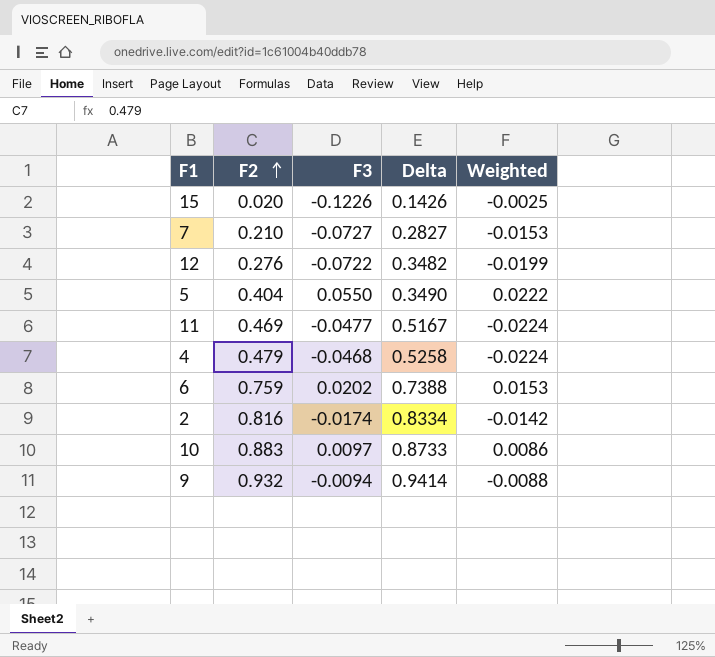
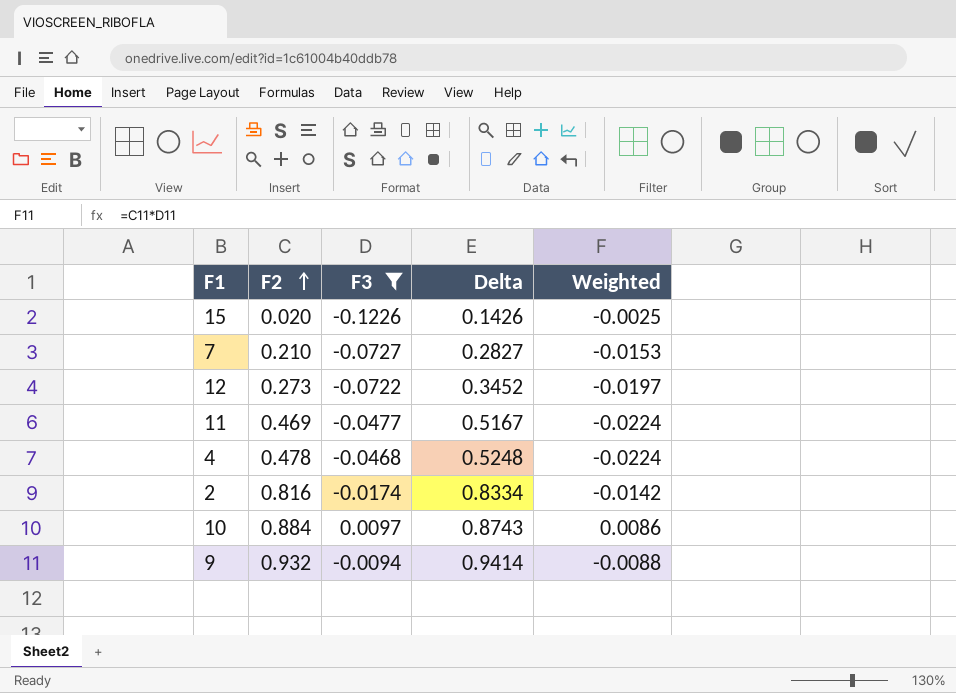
filter: none -> F3 <= 0.0097
12 | F2: 0.276 -> 0.273
12 | Delta: 0.3482 -> 0.3452
12 | Weighted: -0.0199 -> -0.0197
4 | F2: 0.479 -> 0.478
4 | Delta: 0.5258 -> 0.5248
10 | F2: 0.883 -> 0.884
10 | Delta: 0.8733 -> 0.8743

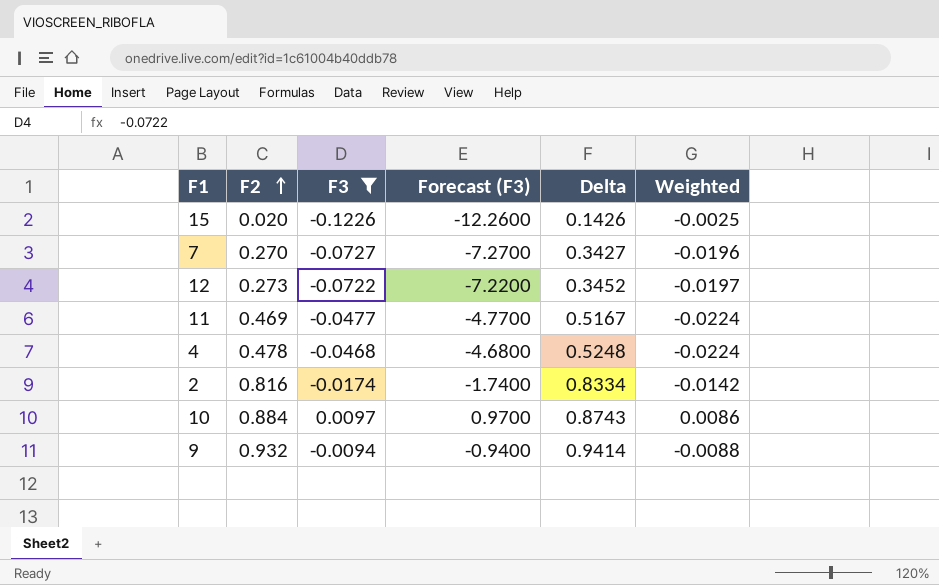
column Forecast (F3) | formula: none -> [F3] * 100
7 | F2: 0.210 -> 0.270
7 | Delta: 0.2827 -> 0.3427
7 | Weighted: -0.0153 -> -0.0196

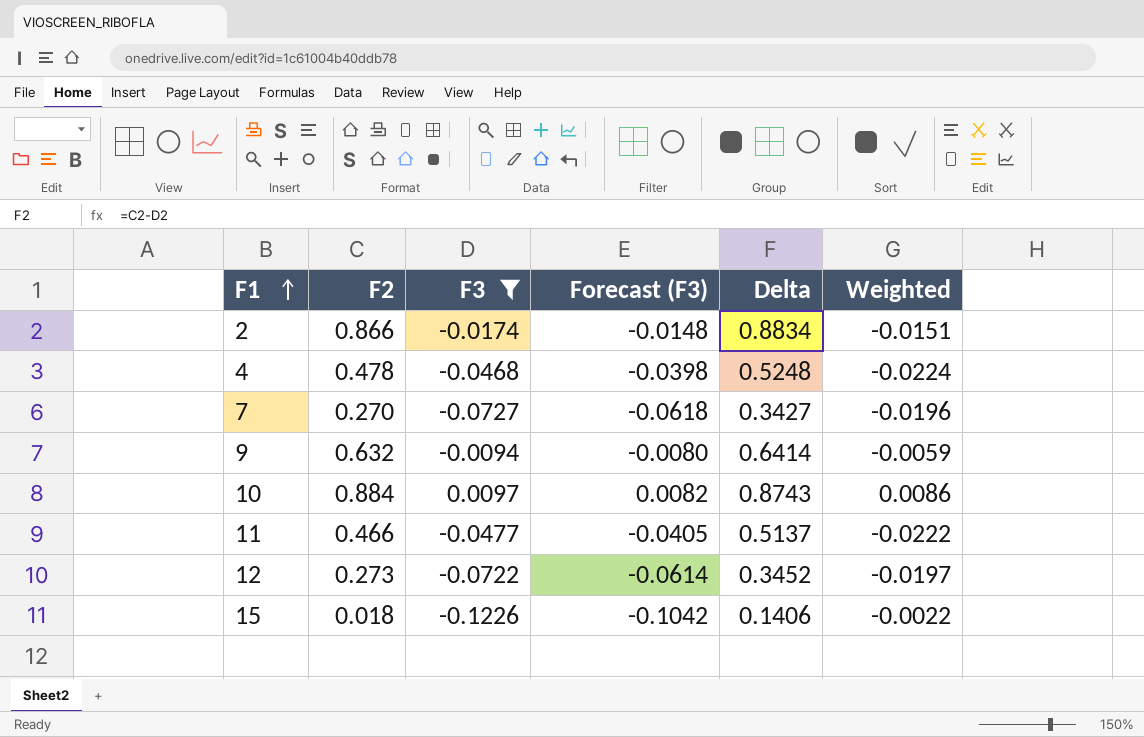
row order: F2 ascending -> F1 ascending
column Forecast (F3) | formula: [F3] * 100 -> [F3] * 0.85
2 | F2: 0.816 -> 0.866
2 | Delta: 0.8334 -> 0.8834
2 | Weighted: -0.0142 -> -0.0151
9 | F2: 0.932 -> 0.632
9 | Delta: 0.9414 -> 0.6414
9 | Weighted: -0.0088 -> -0.0059
11 | F2: 0.469 -> 0.466
11 | Delta: 0.5167 -> 0.5137
11 | Weighted: -0.0224 -> -0.0222
15 | F2: 0.020 -> 0.018
15 | Delta: 0.1426 -> 0.1406
15 | Weighted: -0.0025 -> -0.0022

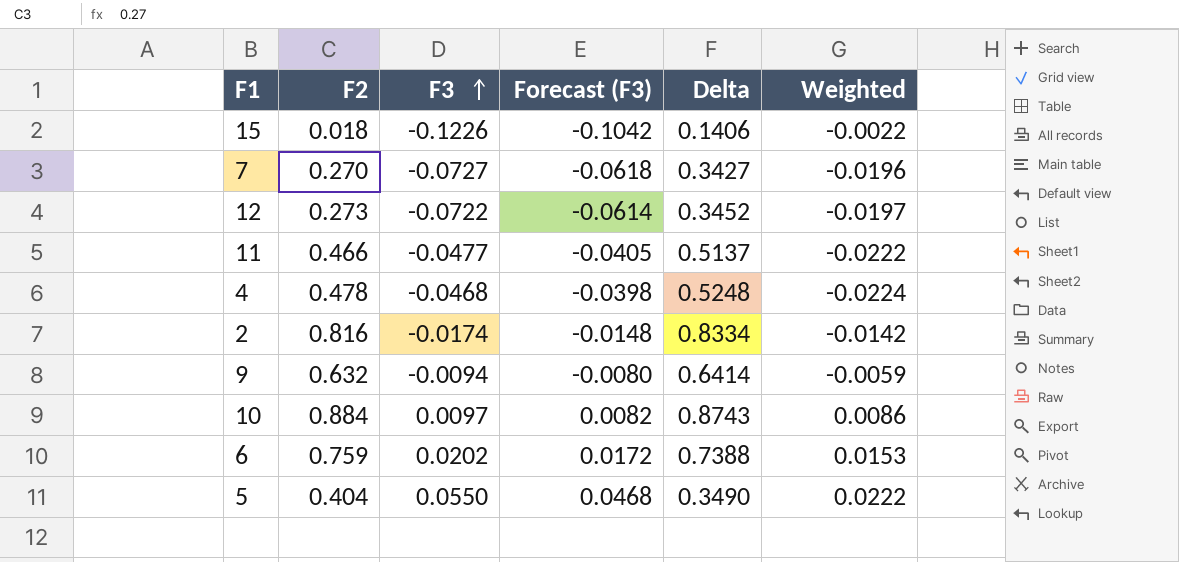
filter: F3 <= 0.0097 -> none
row order: F1 ascending -> F3 ascending
2 | F2: 0.866 -> 0.816
2 | Delta: 0.8834 -> 0.8334
2 | Weighted: -0.0151 -> -0.0142

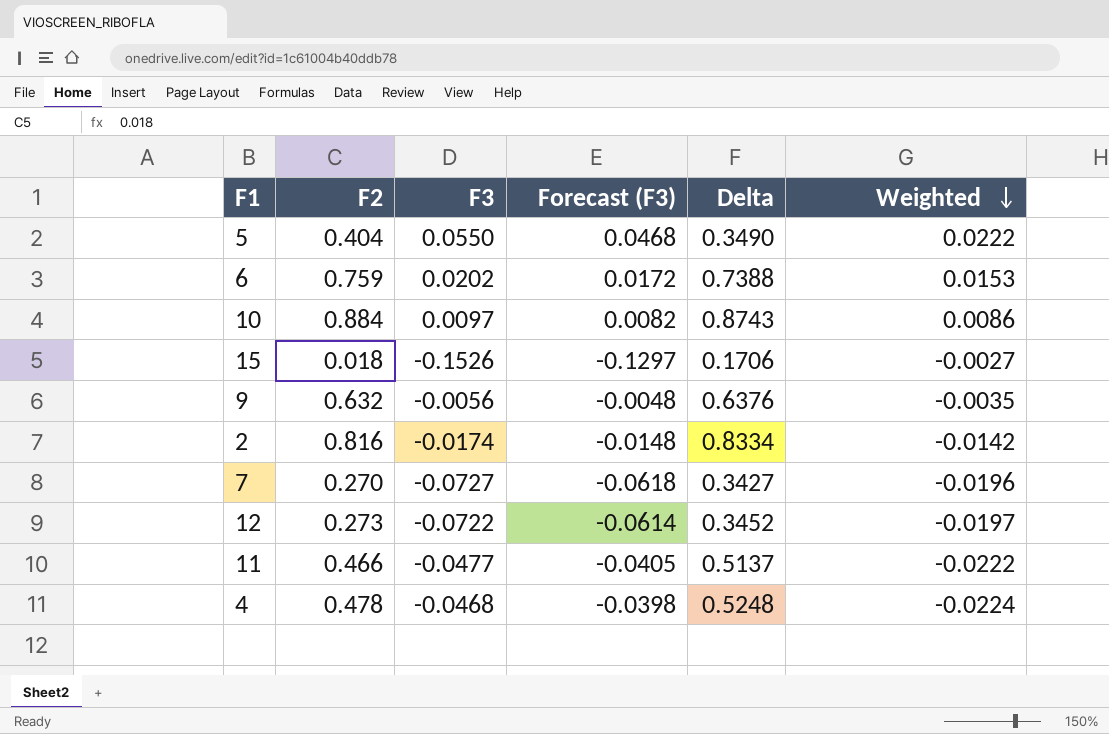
row order: F3 ascending -> Weighted descending
15 | F3: -0.1226 -> -0.1526
15 | Forecast (F3): -0.1042 -> -0.1297
15 | Delta: 0.1406 -> 0.1706
15 | Weighted: -0.0022 -> -0.0027
9 | F3: -0.0094 -> -0.0056
9 | Forecast (F3): -0.0080 -> -0.0048
9 | Delta: 0.6414 -> 0.6376
9 | Weighted: -0.0059 -> -0.0035

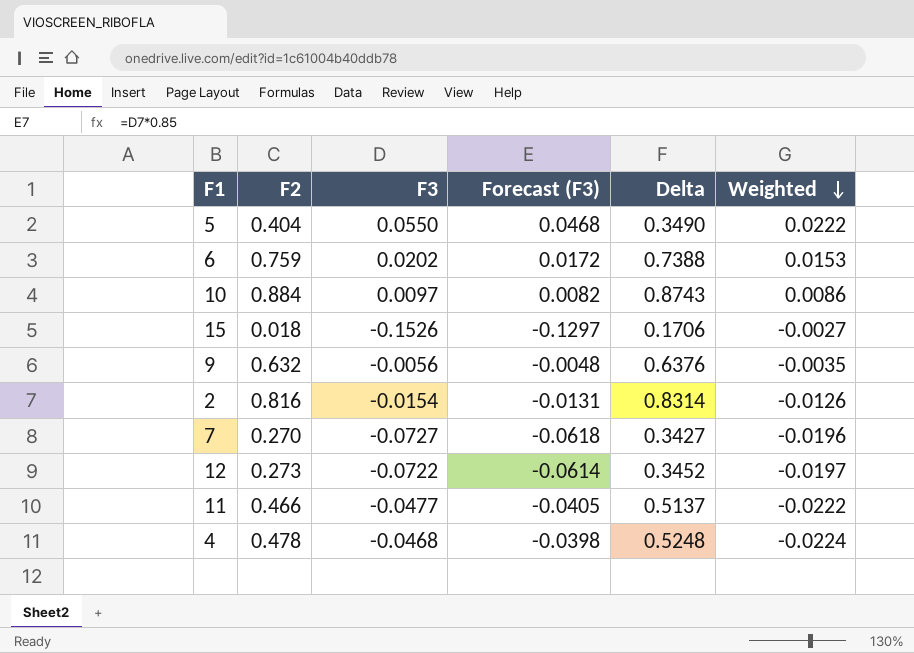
2 | F3: -0.0174 -> -0.0154
2 | Forecast (F3): -0.0148 -> -0.0131
2 | Delta: 0.8334 -> 0.8314
2 | Weighted: -0.0142 -> -0.0126

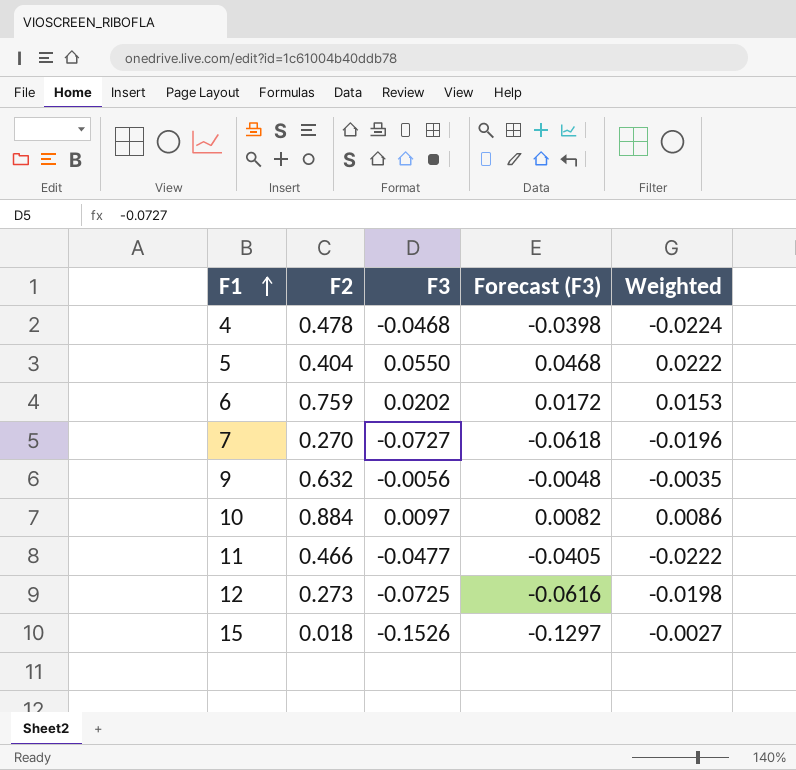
row order: Weighted descending -> F1 ascending
column Delta | formula: [F2] - [F3] -> none
row 2: 0.816 | -0.0154 | -0.0131 | 0.8314 | -0.0126 -> none
12 | F3: -0.0722 -> -0.0725
12 | Forecast (F3): -0.0614 -> -0.0616
12 | Weighted: -0.0197 -> -0.0198

